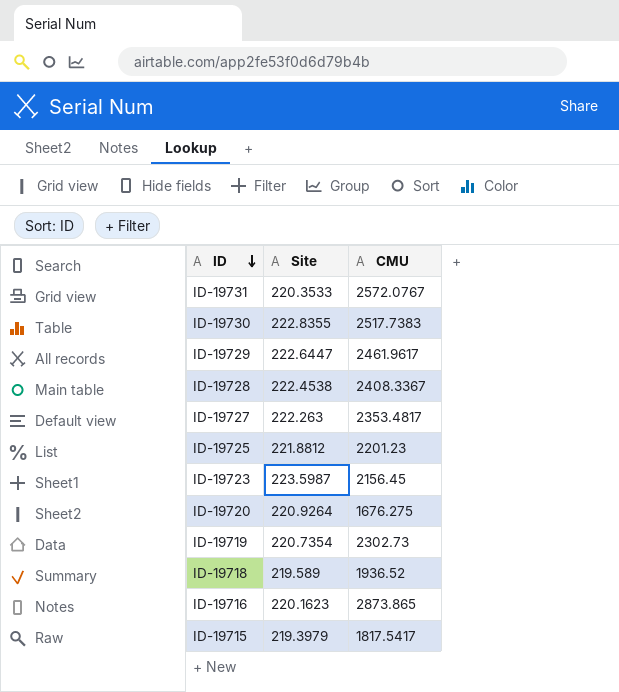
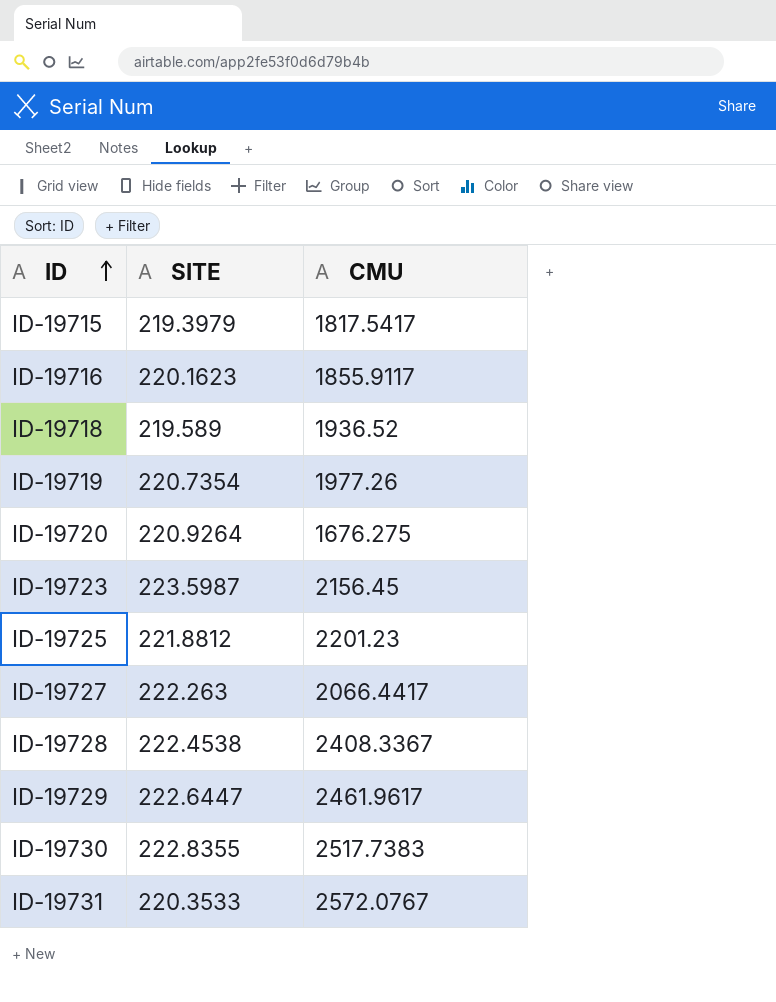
row order: ID descending -> ID ascending
column name: Site -> SITE
ID-19716 | CMU: 2873.865 -> 1855.9117
ID-19719 | CMU: 2302.73 -> 1977.26
ID-19727 | CMU: 2353.4817 -> 2066.4417

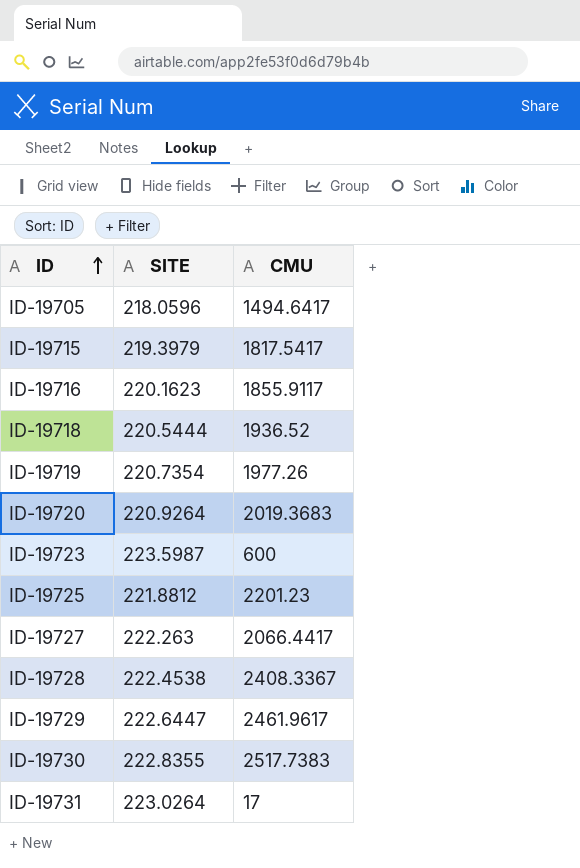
row ID-19705: none -> 218.0596 | 1494.6417
ID-19718 | SITE: 219.589 -> 220.5444
ID-19720 | CMU: 1676.275 -> 2019.3683
ID-19723 | CMU: 2156.45 -> 600
ID-19731 | SITE: 220.3533 -> 223.0264
ID-19731 | CMU: 2572.0767 -> 17

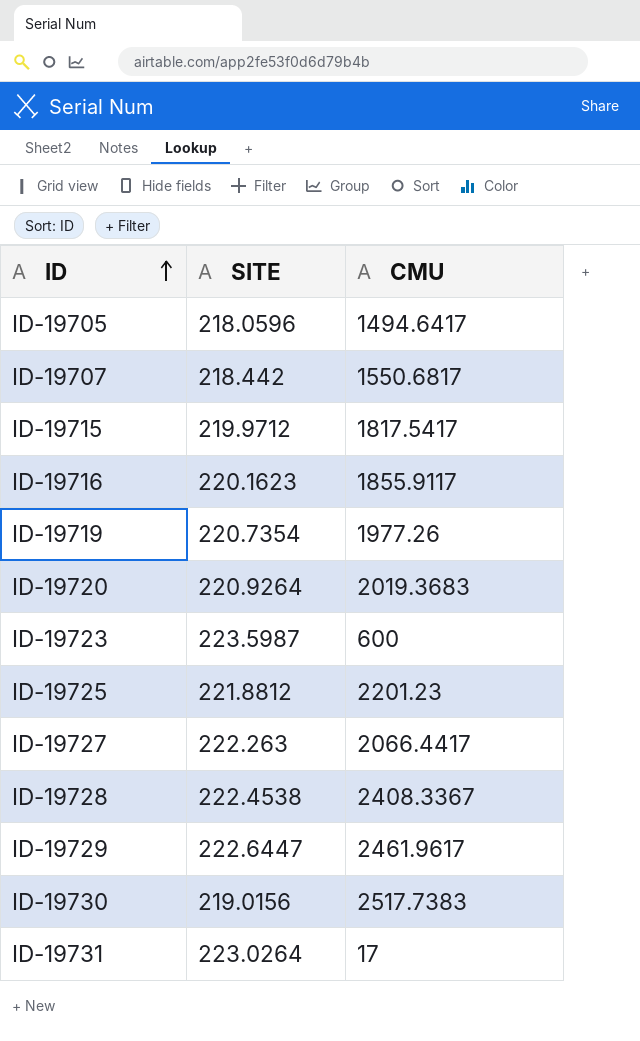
row ID-19718: 220.5444 | 1936.52 -> none
row ID-19707: none -> 218.442 | 1550.6817
ID-19715 | SITE: 219.3979 -> 219.9712
ID-19730 | SITE: 222.8355 -> 219.0156

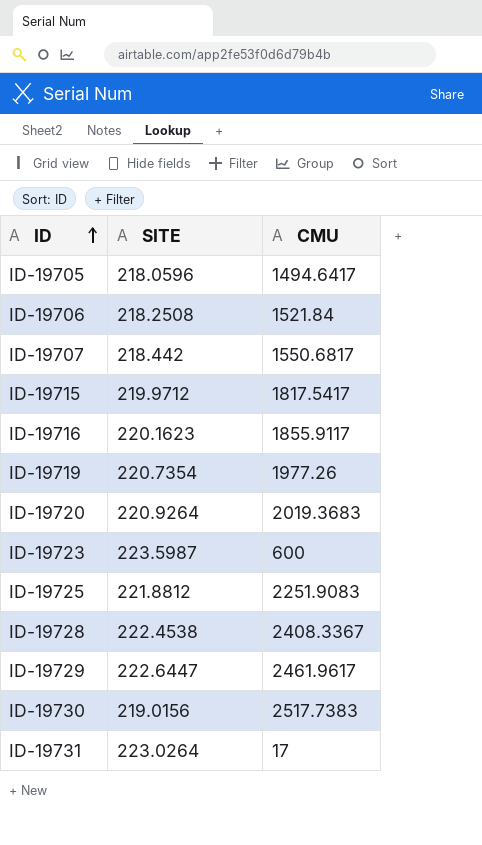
row ID-19727: 222.263 | 2066.4417 -> none
row ID-19706: none -> 218.2508 | 1521.84
ID-19725 | CMU: 2201.23 -> 2251.9083

